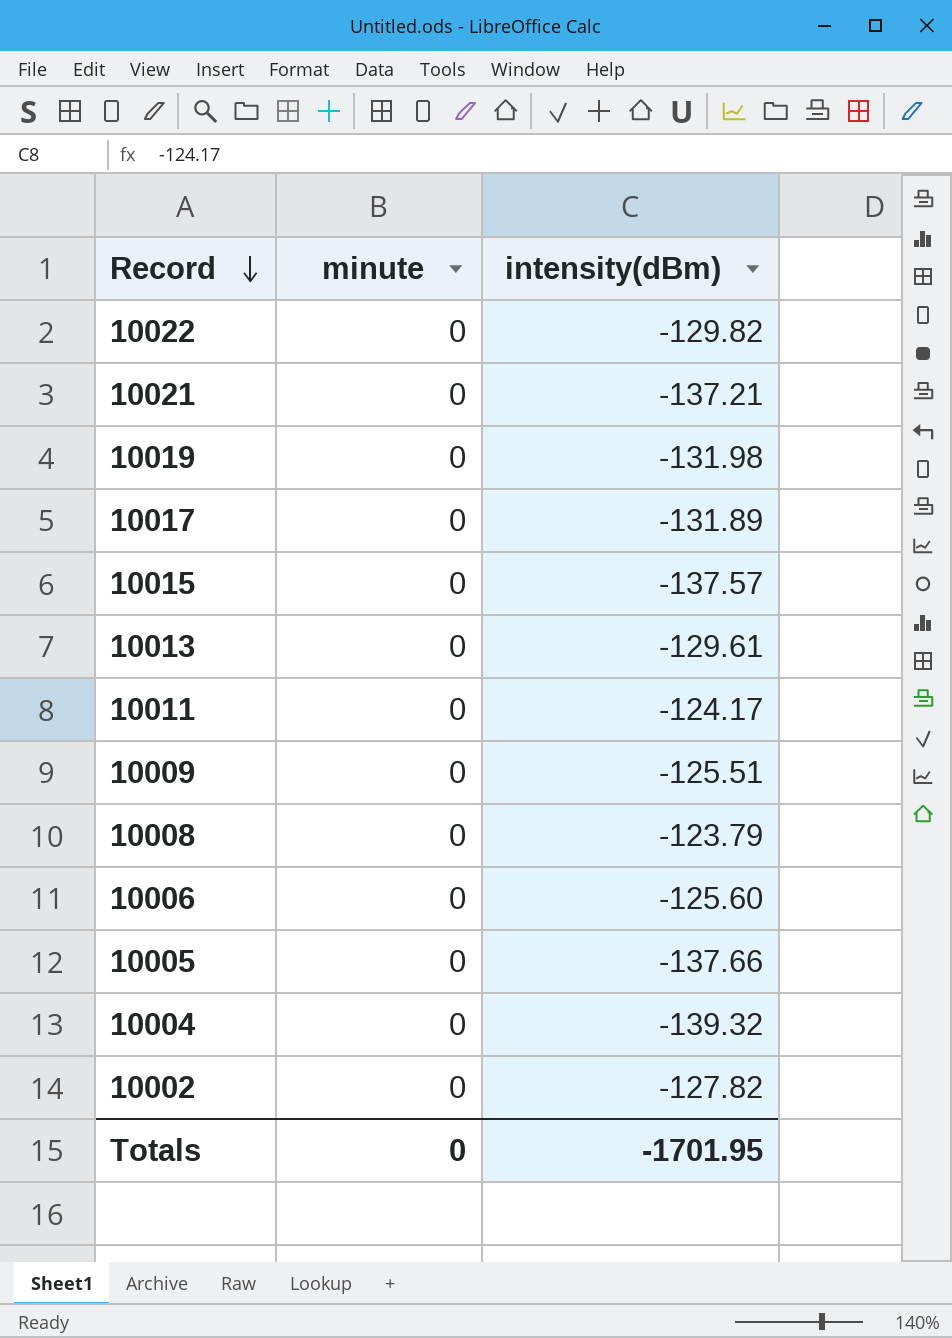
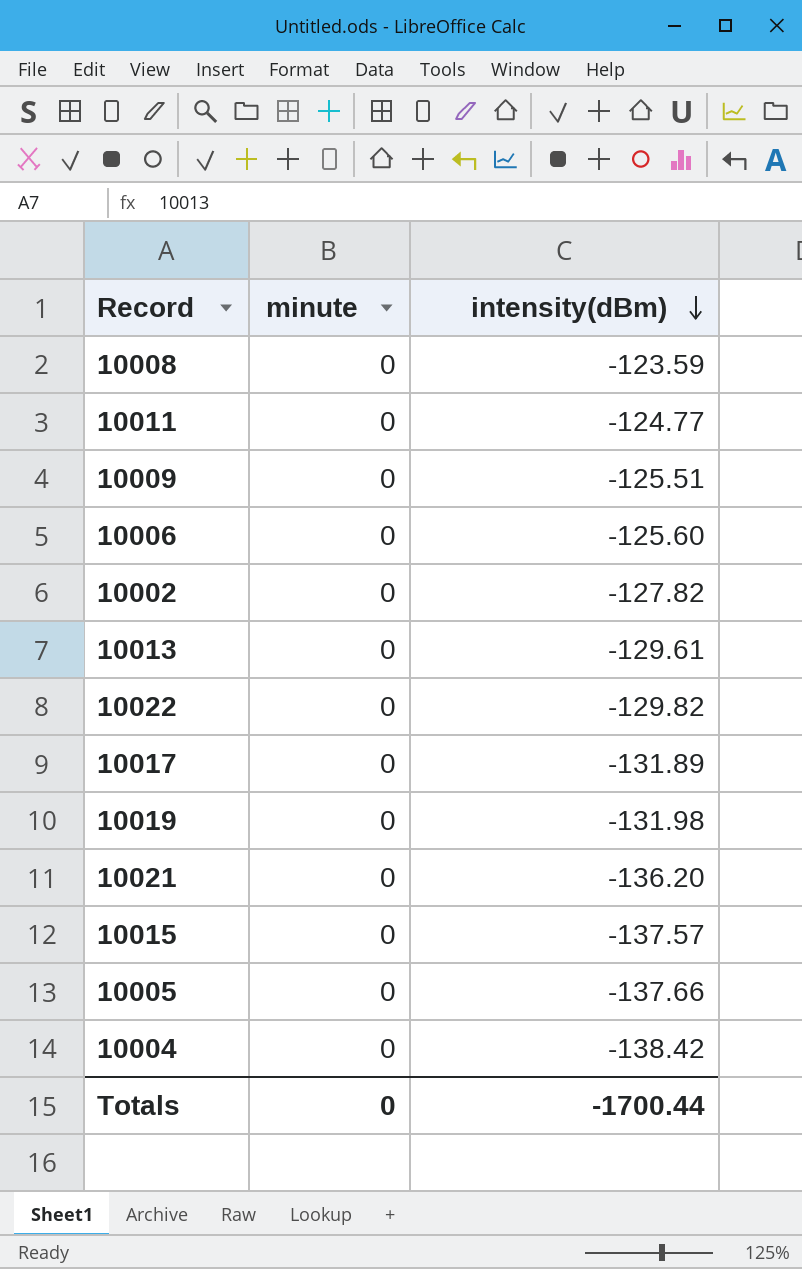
row order: Record descending -> intensity(dBm) descending
10008 | intensity(dBm): -123.79 -> -123.59
10011 | intensity(dBm): -124.17 -> -124.77
10021 | intensity(dBm): -137.21 -> -136.20
10004 | intensity(dBm): -139.32 -> -138.42
Totals | intensity(dBm): -1701.95 -> -1700.44

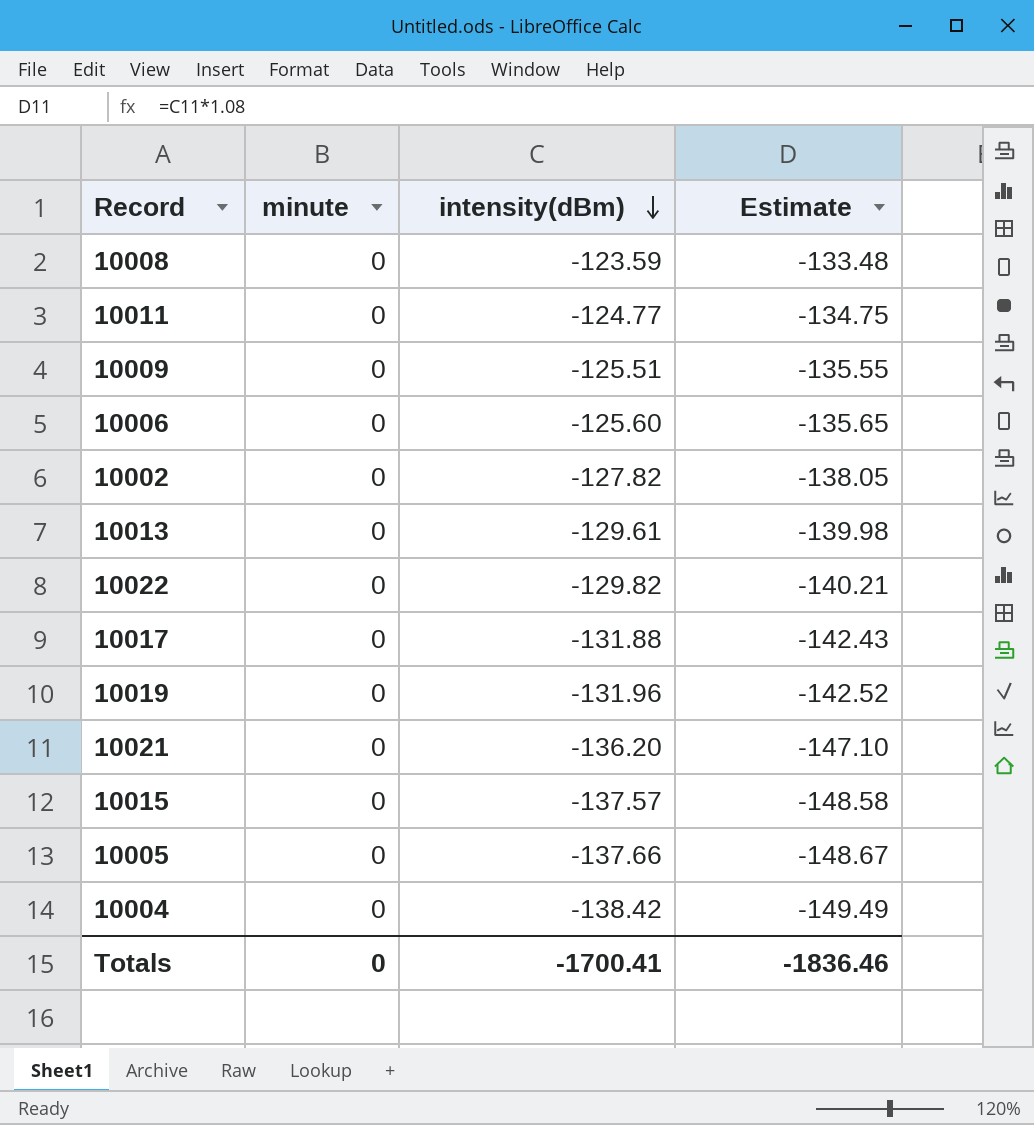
column Estimate | formula: none -> [intensity(dBm)] * 1.08
10017 | intensity(dBm): -131.89 -> -131.88
10019 | intensity(dBm): -131.98 -> -131.96
Totals | intensity(dBm): -1700.44 -> -1700.41

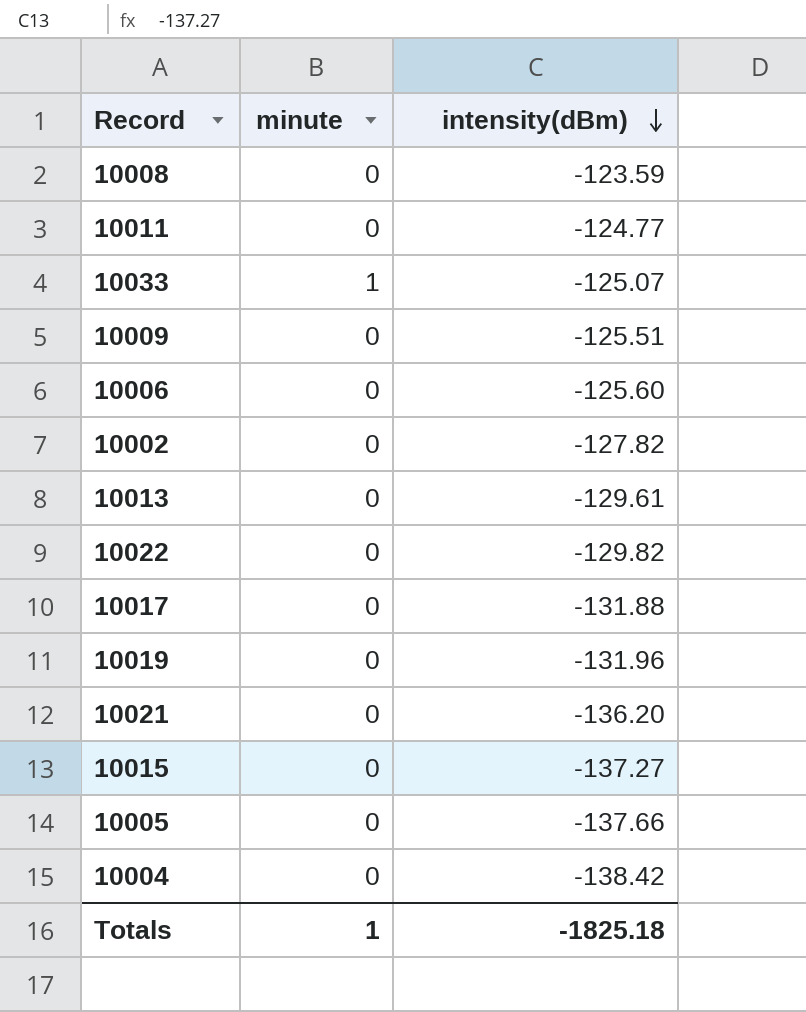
column Estimate | formula: [intensity(dBm)] * 1.08 -> none
row 10033: none -> 1 | -125.07
10015 | intensity(dBm): -137.57 -> -137.27
Totals | minute: 0 -> 1
Totals | intensity(dBm): -1700.41 -> -1825.18

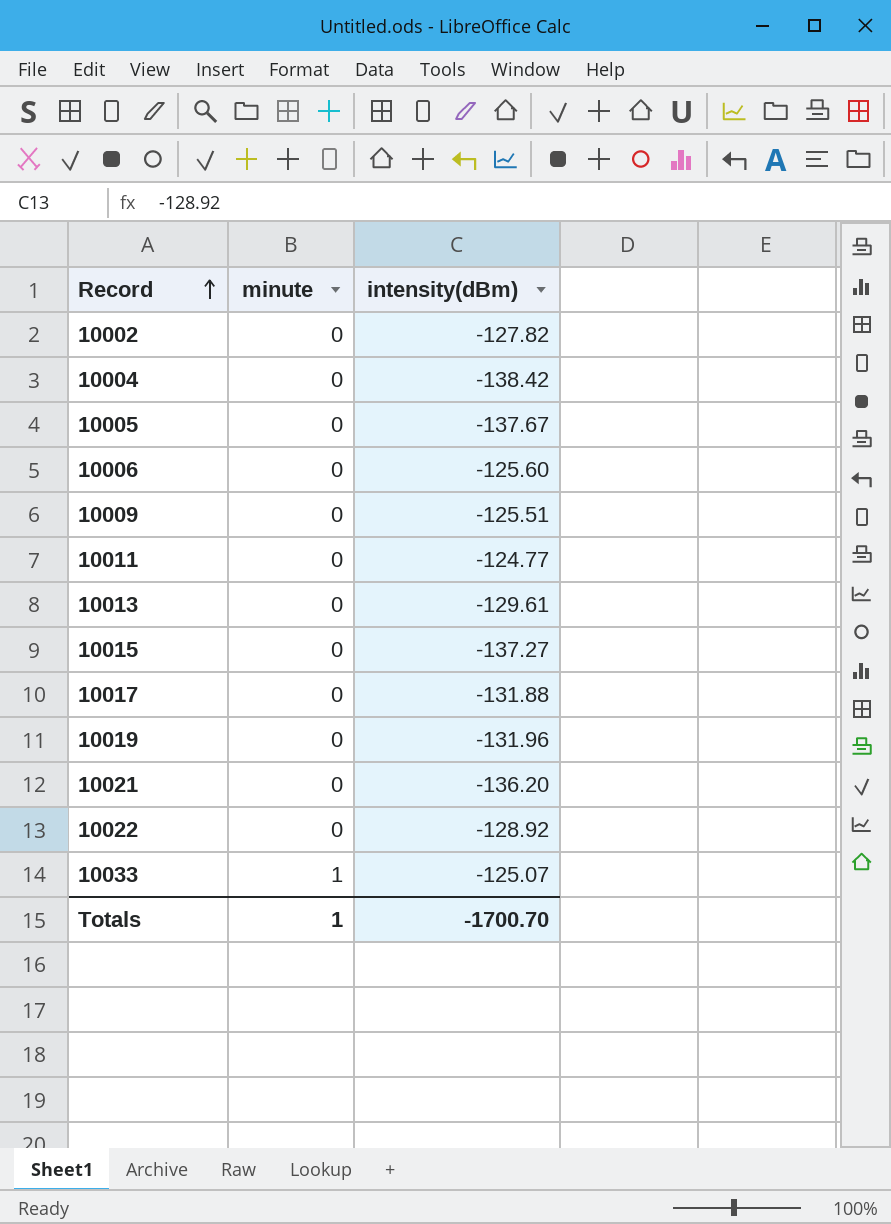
row order: intensity(dBm) descending -> Record ascending
row 10008: 0 | -123.59 -> none
10005 | intensity(dBm): -137.66 -> -137.67
10022 | intensity(dBm): -129.82 -> -128.92
Totals | intensity(dBm): -1825.18 -> -1700.70

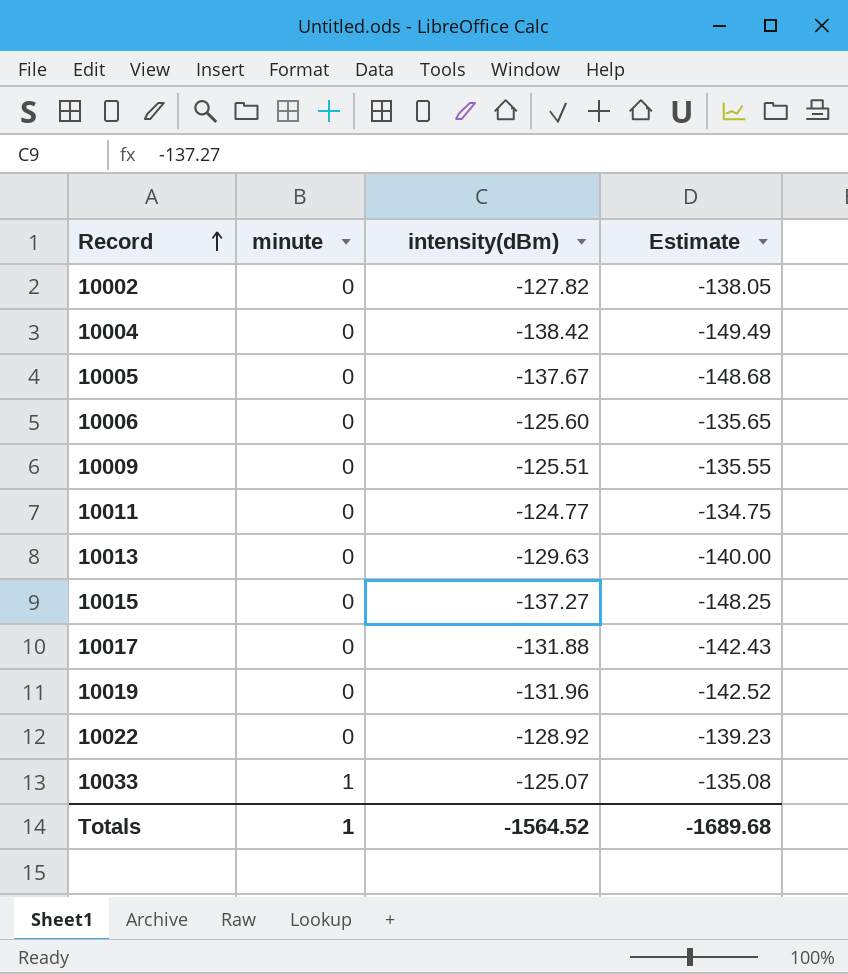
column Estimate | formula: none -> [intensity(dBm)] * 1.08
row 10021: 0 | -136.20 -> none
10013 | intensity(dBm): -129.61 -> -129.63
Totals | intensity(dBm): -1700.70 -> -1564.52

